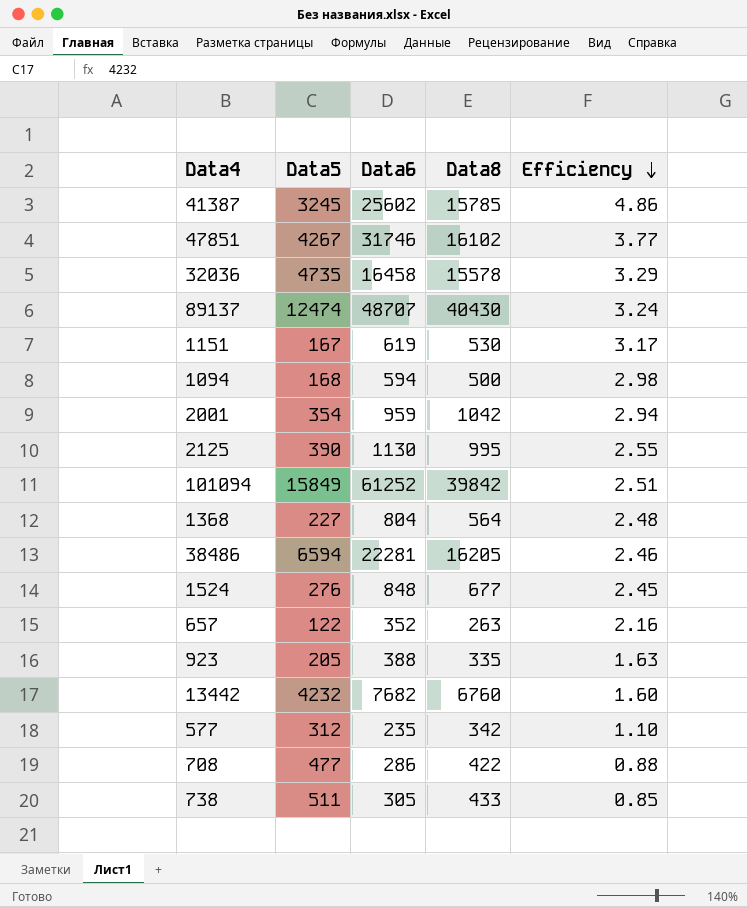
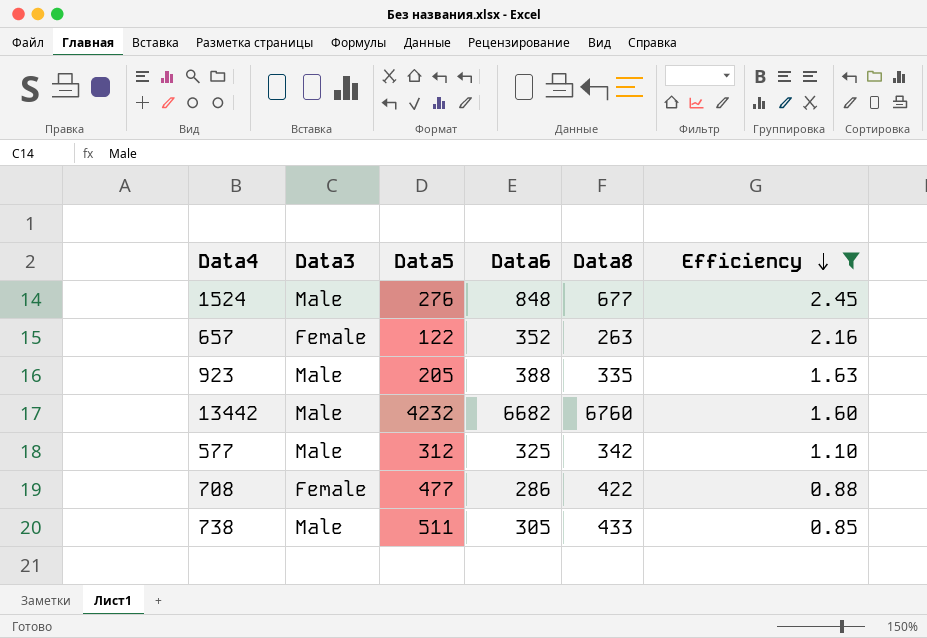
filter: none -> Efficiency <= 2.45
column Data3 | position: none -> 2
13442 | Data6: 7682 -> 6682
577 | Data6: 235 -> 325

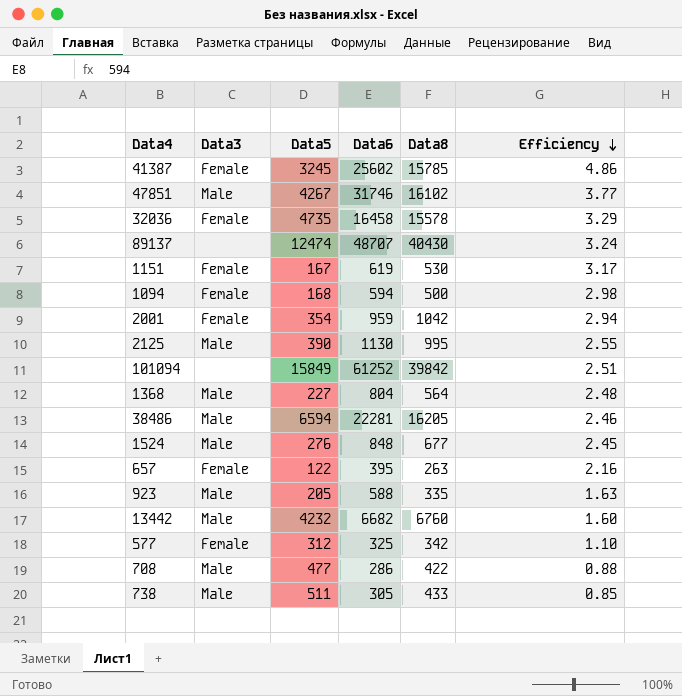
filter: Efficiency <= 2.45 -> none
657 | Data6: 352 -> 395
923 | Data6: 388 -> 588
577 | Data3: Male -> Female
708 | Data3: Female -> Male

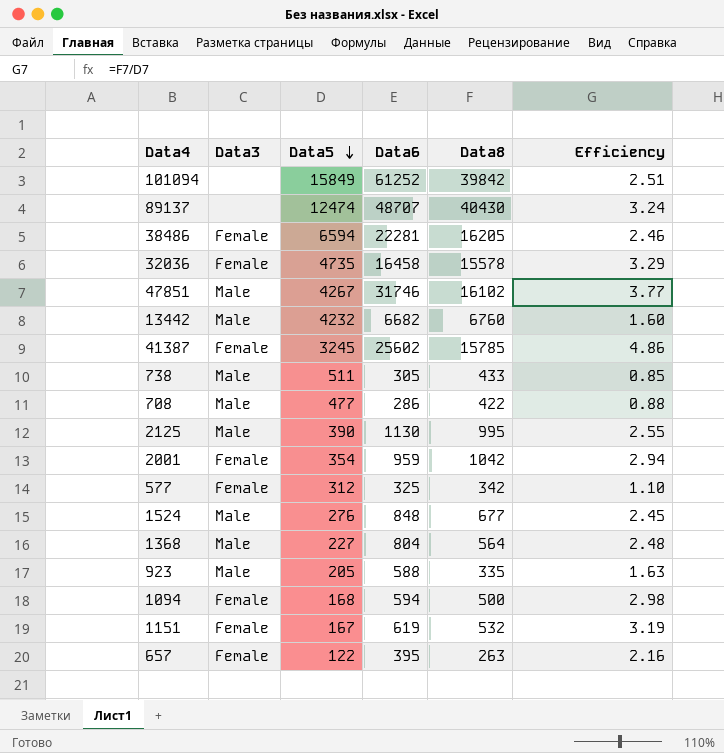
row order: Efficiency descending -> Data5 descending
38486 | Data3: Male -> Female
1151 | Data8: 530 -> 532
1151 | Efficiency: 3.17 -> 3.19

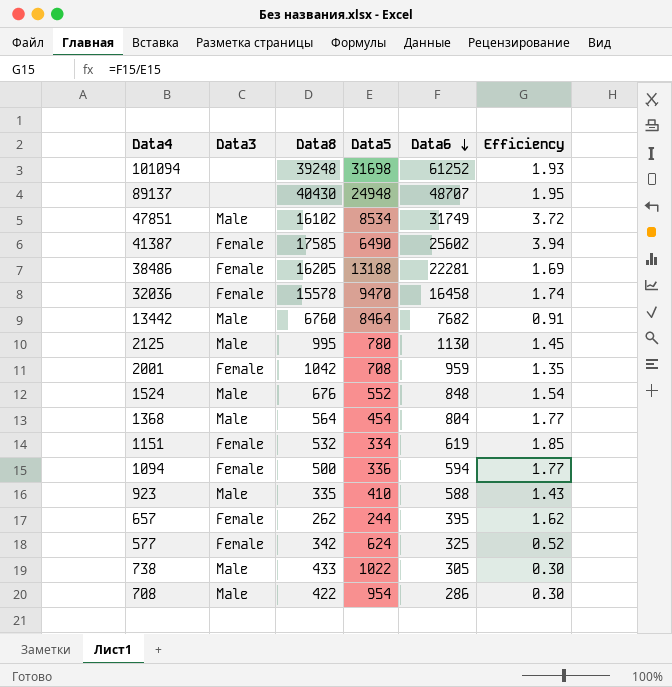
row order: Data5 descending -> Data6 descending
column Data8 | position: 5 -> 3
column Efficiency | formula: [Data8] / [Data5] -> [Data6] / [Data5]
101094 | Data8: 39842 -> 39248
101094 | Data5: 15849 -> 31698
89137 | Data5: 12474 -> 24948
47851 | Data5: 4267 -> 8534
47851 | Data6: 31746 -> 31749
41387 | Data8: 15785 -> 17585
41387 | Data5: 3245 -> 6490
38486 | Data5: 6594 -> 13188
32036 | Data5: 4735 -> 9470
13442 | Data5: 4232 -> 8464
13442 | Data6: 6682 -> 7682
2125 | Data5: 390 -> 780
2001 | Data5: 354 -> 708
1524 | Data8: 677 -> 676
1524 | Data5: 276 -> 552
1368 | Data5: 227 -> 454
1151 | Data5: 167 -> 334
1094 | Data5: 168 -> 336
923 | Data5: 205 -> 410
657 | Data8: 263 -> 262
657 | Data5: 122 -> 244
577 | Data5: 312 -> 624
738 | Data5: 511 -> 1022
708 | Data5: 477 -> 954

